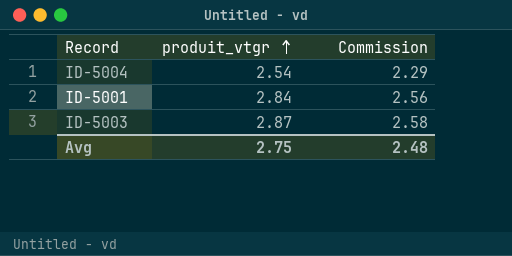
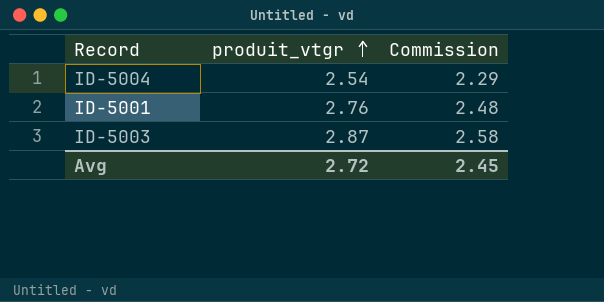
ID-5001 | produit_vtgr: 2.84 -> 2.76
ID-5001 | Commission: 2.56 -> 2.48
Avg | produit_vtgr: 2.75 -> 2.72
Avg | Commission: 2.48 -> 2.45

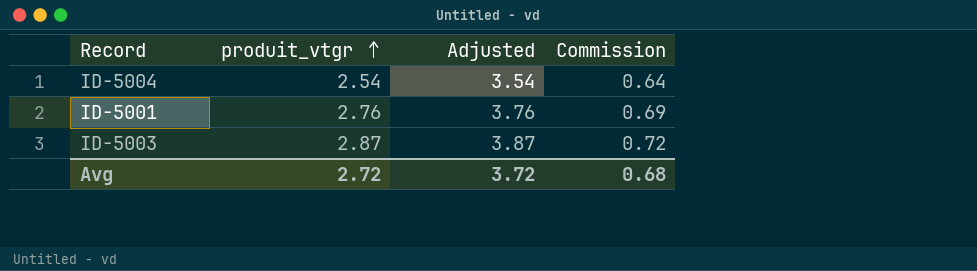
column Adjusted | formula: none -> [produit_vtgr] + 1
column Commission | formula: [produit_vtgr] * 0.9 -> [produit_vtgr] * 0.25
Avg | Commission: 2.45 -> 0.68

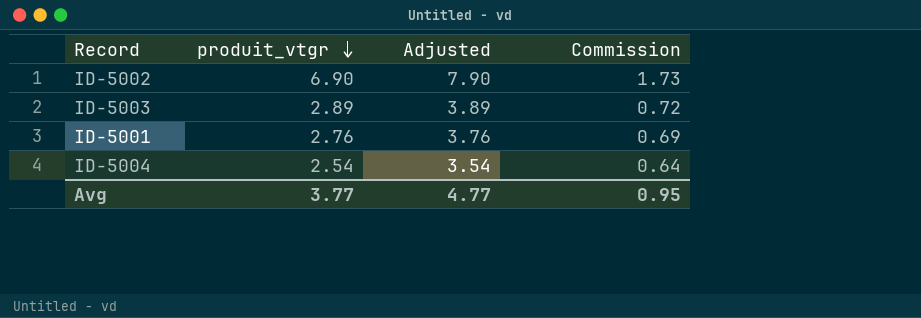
row order: produit_vtgr ascending -> produit_vtgr descending
row ID-5002: none -> 6.90 | 7.90 | 1.73
ID-5003 | produit_vtgr: 2.87 -> 2.89
ID-5003 | Adjusted: 3.87 -> 3.89
Avg | produit_vtgr: 2.72 -> 3.77
Avg | Adjusted: 3.72 -> 4.77
Avg | Commission: 0.68 -> 0.95

